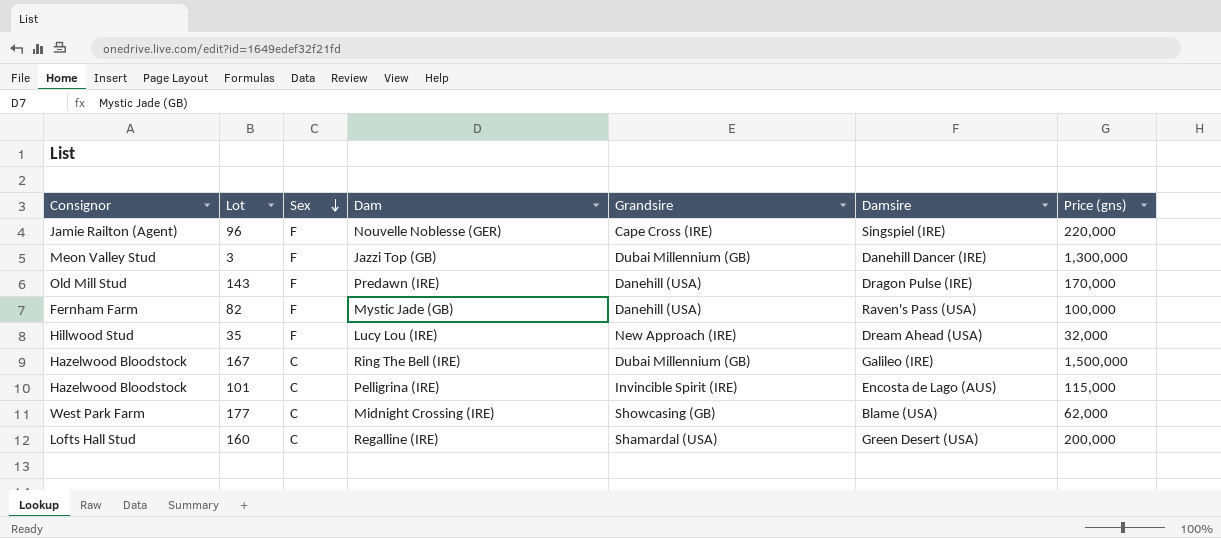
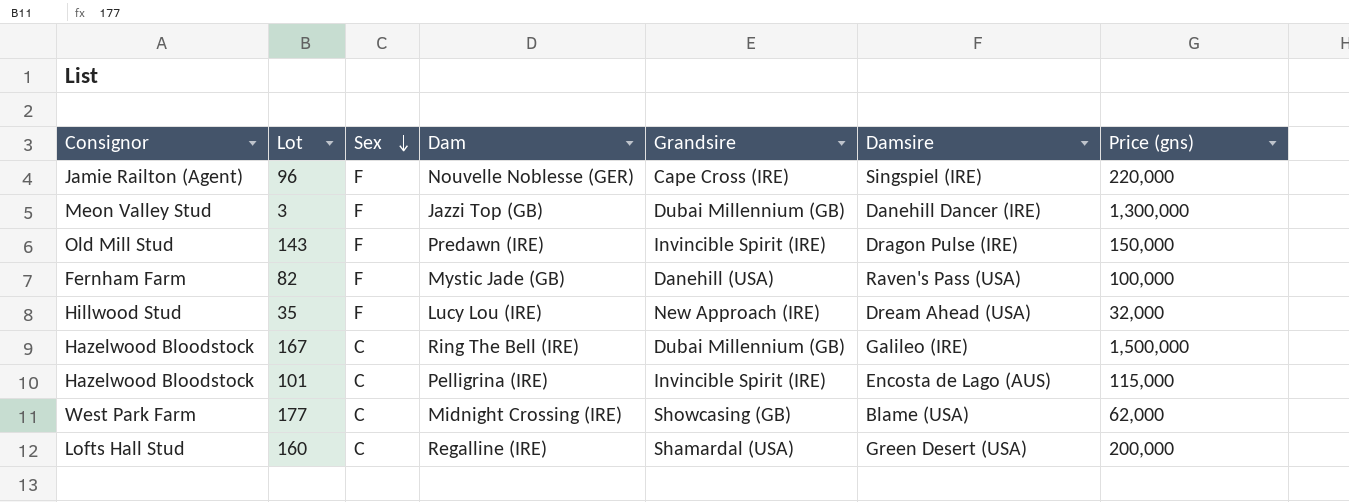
143 | Grandsire: Danehill (USA) -> Invincible Spirit (IRE)
143 | Price (gns): 170,000 -> 150,000

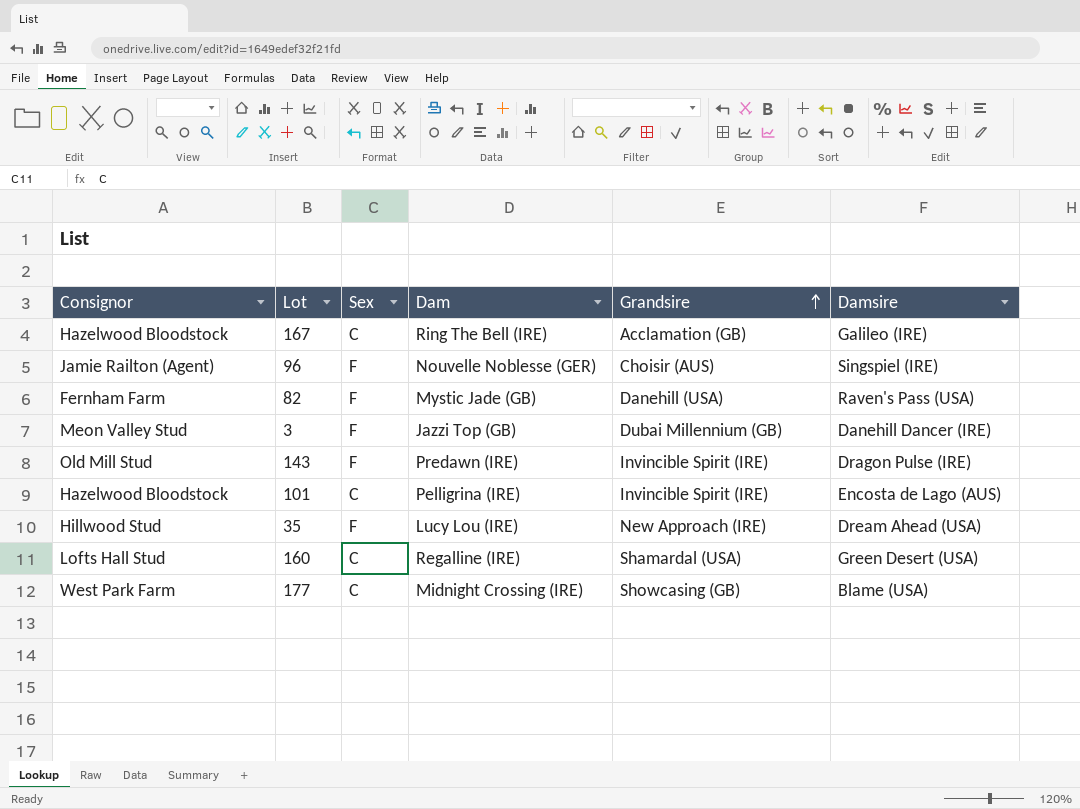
row order: Sex descending -> Grandsire ascending
column Price (gns) | position: 7 -> none
167 | Grandsire: Dubai Millennium (GB) -> Acclamation (GB)
96 | Grandsire: Cape Cross (IRE) -> Choisir (AUS)

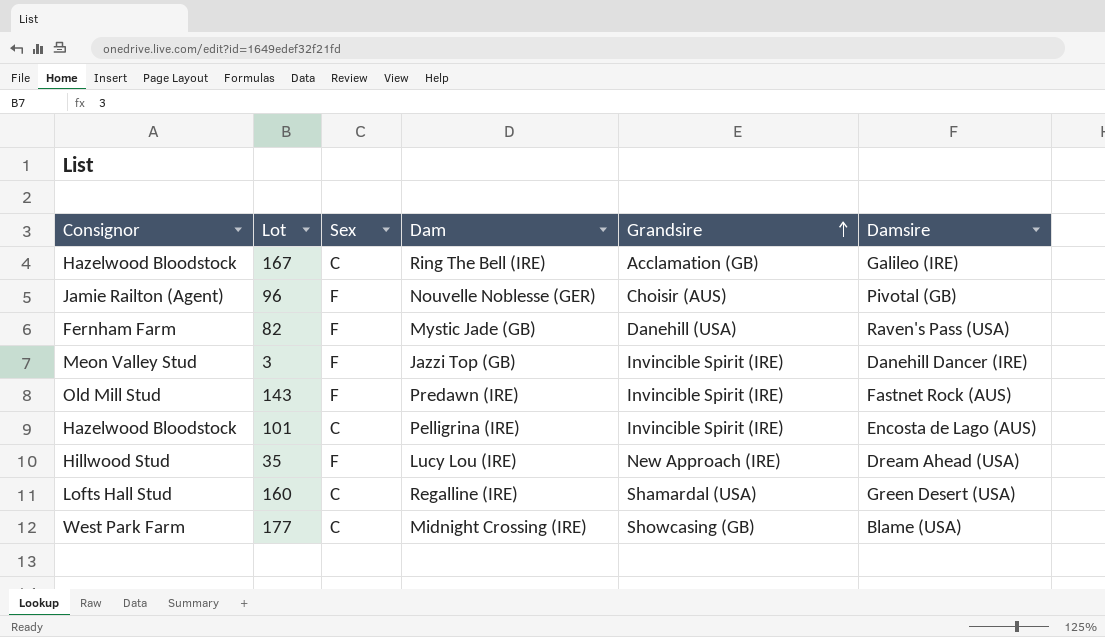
96 | Damsire: Singspiel (IRE) -> Pivotal (GB)
3 | Grandsire: Dubai Millennium (GB) -> Invincible Spirit (IRE)
143 | Damsire: Dragon Pulse (IRE) -> Fastnet Rock (AUS)

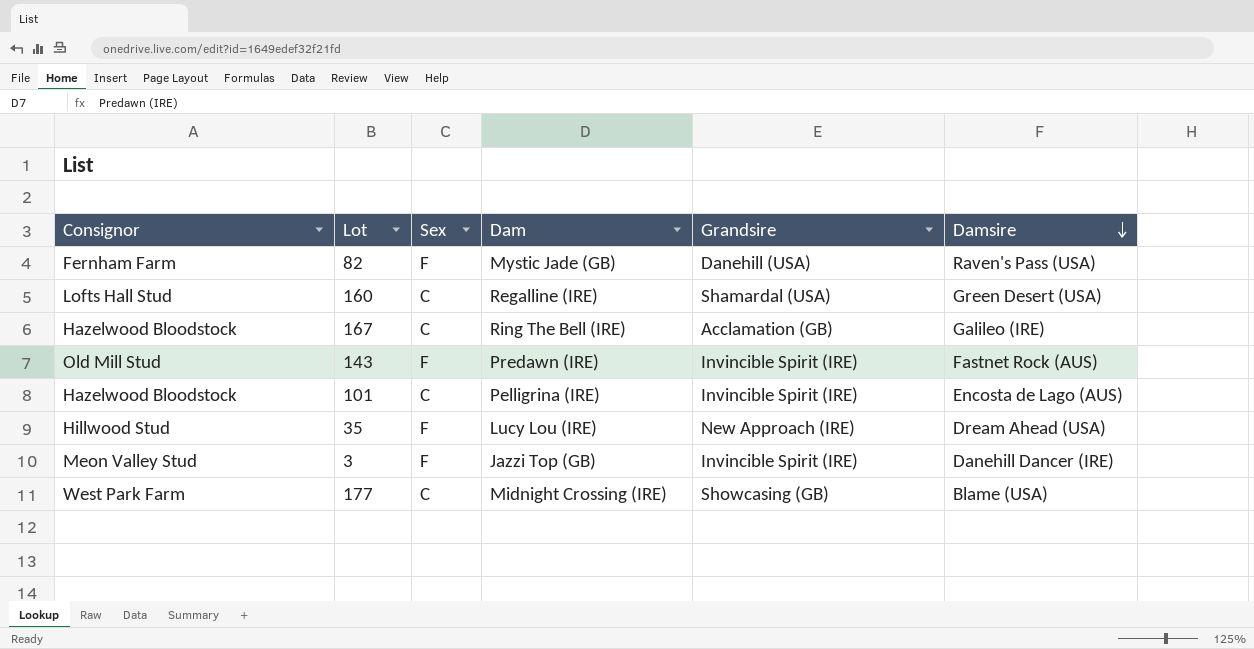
row order: Grandsire ascending -> Damsire descending
row 96: Jamie Railton (Agent) | F | Nouvelle Noblesse (GER) | Choisir (AUS) | Pivotal (GB) -> none

